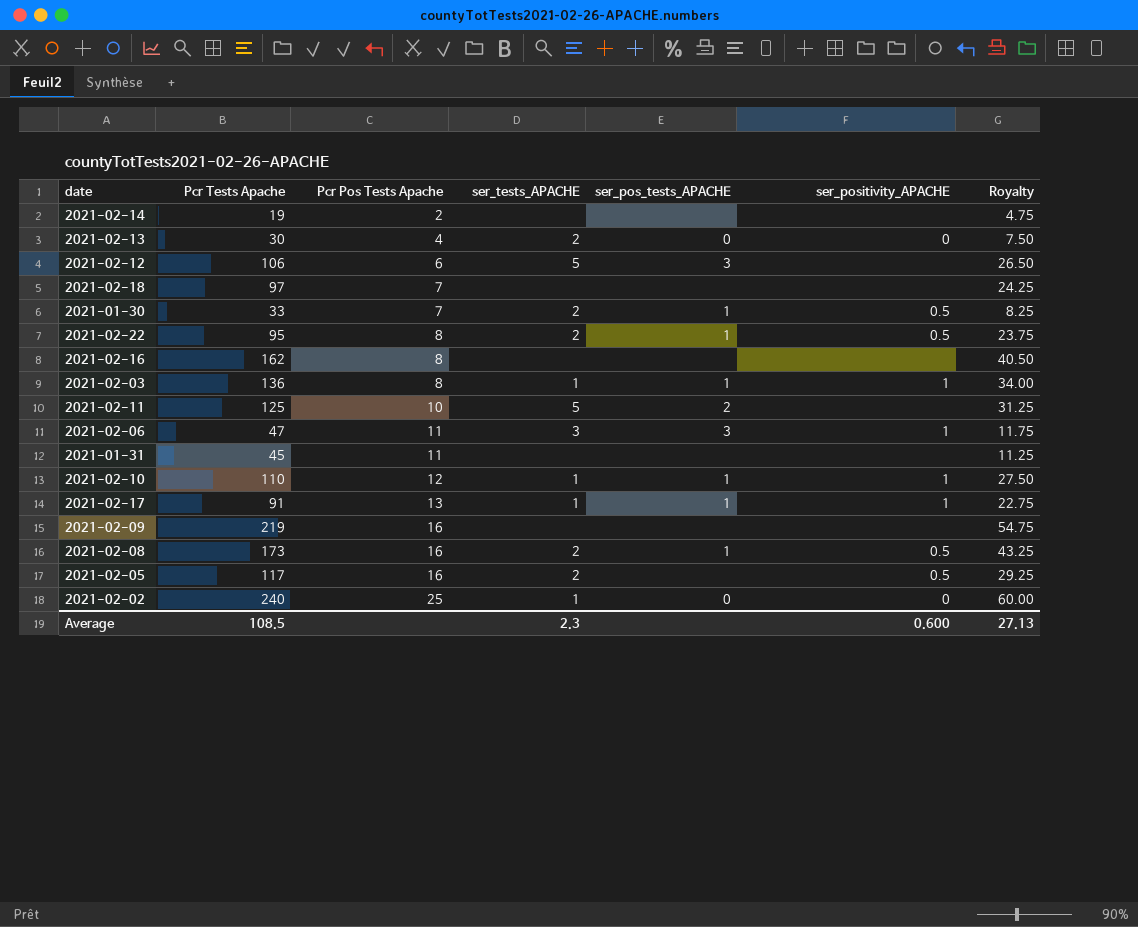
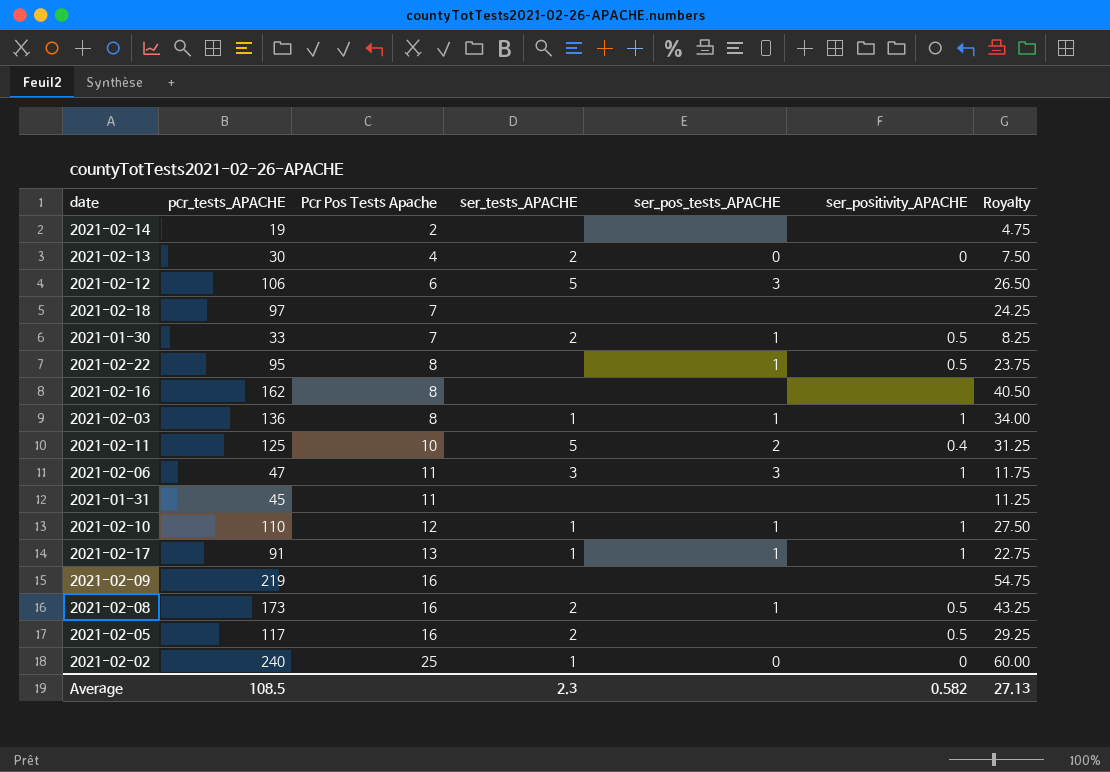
column name: Pcr Tests Apache -> pcr_tests_APACHE
2021-02-22 | ser_tests_APACHE: 2 -> none
2021-02-11 | ser_positivity_APACHE: none -> 0.4
Average | ser_positivity_APACHE: 0.600 -> 0.582

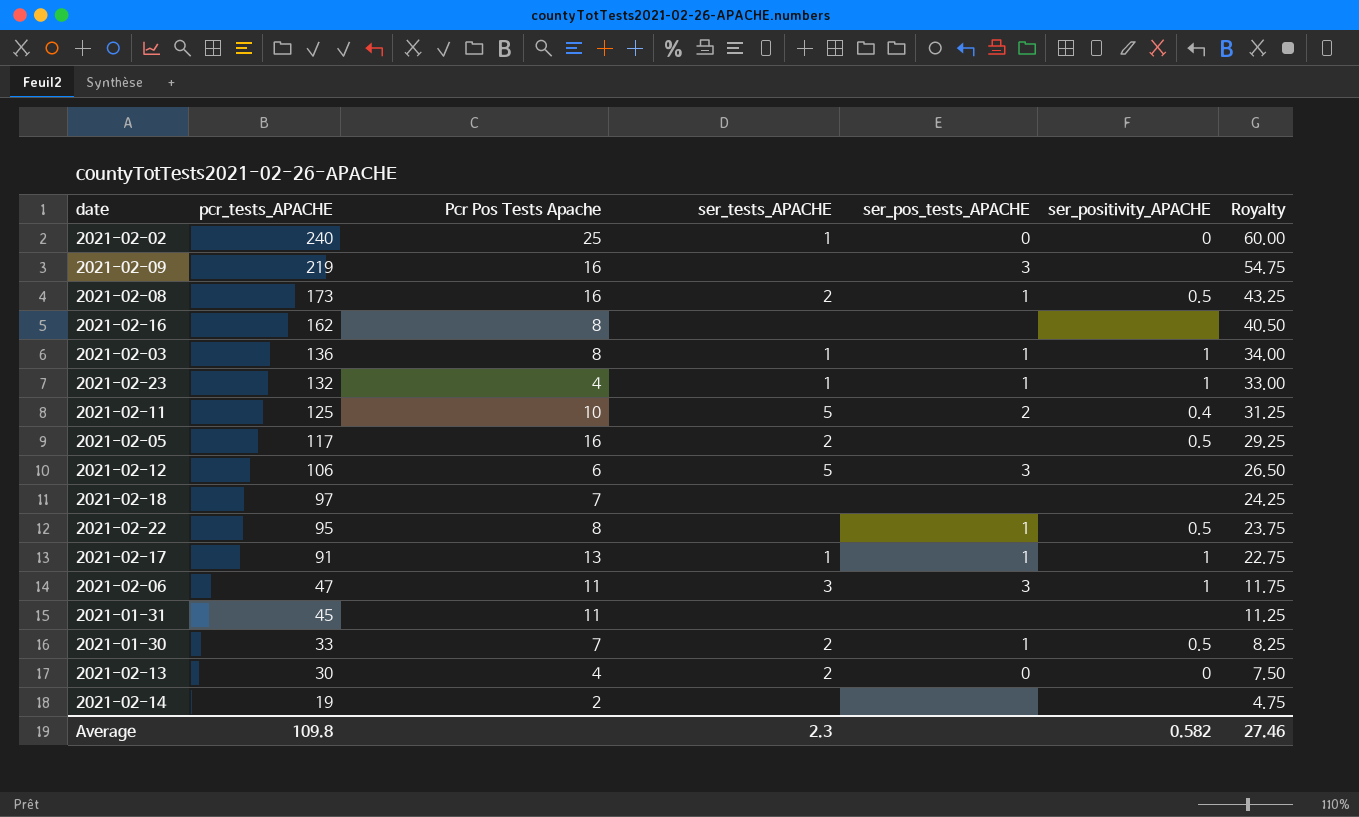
row order: Pcr Pos Tests Apache ascending -> pcr_tests_APACHE descending
row 2021-02-10: 110 | 12 | 1 | 1 | 1 | 27.50 -> none
2021-02-09 | ser_pos_tests_APACHE: none -> 3
row 2021-02-23: none -> 132 | 4 | 1 | 1 | 1 | 33.00
Average | pcr_tests_APACHE: 108.5 -> 109.8
Average | Royalty: 27.13 -> 27.46

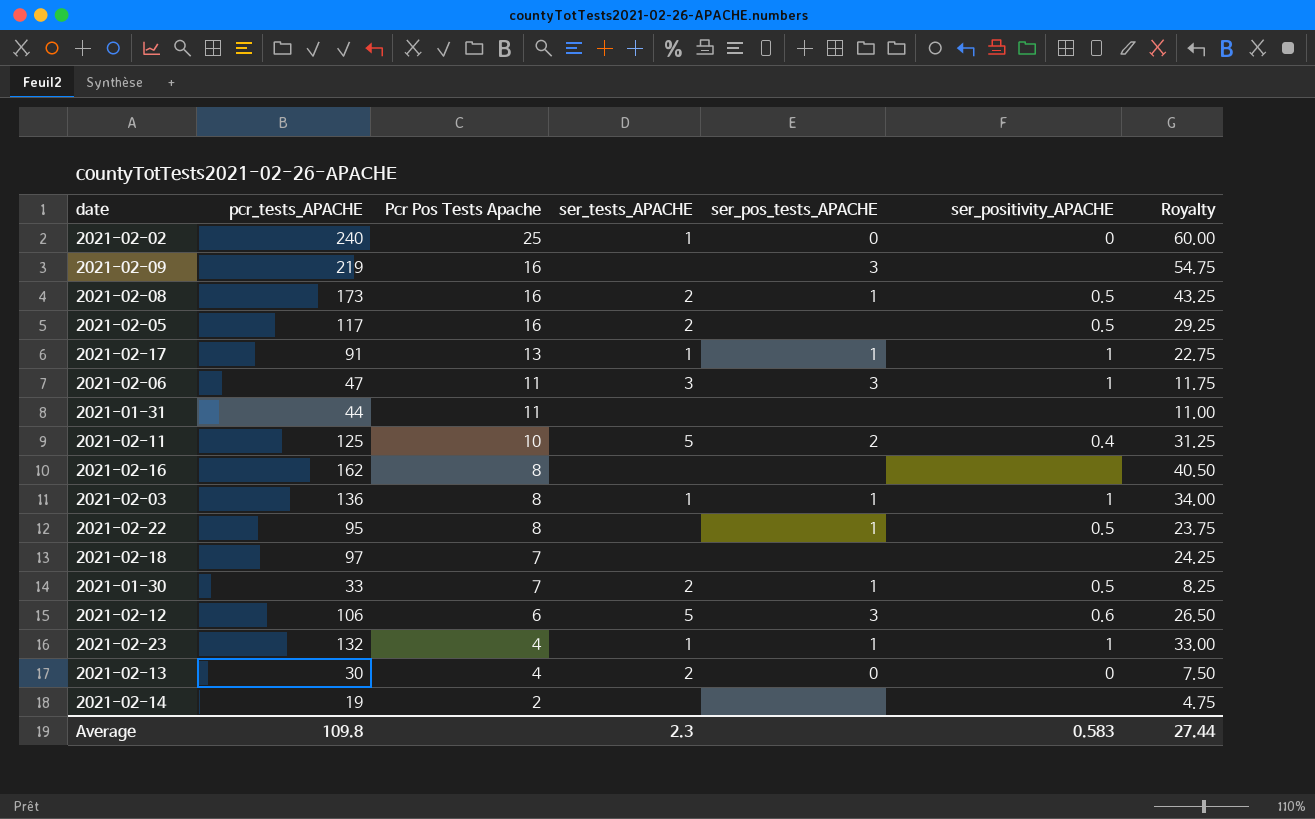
row order: pcr_tests_APACHE descending -> Pcr Pos Tests Apache descending
2021-01-31 | pcr_tests_APACHE: 45 -> 44
2021-01-31 | Royalty: 11.25 -> 11.00
2021-02-12 | ser_positivity_APACHE: none -> 0.6
Average | ser_positivity_APACHE: 0.582 -> 0.583
Average | Royalty: 27.46 -> 27.44

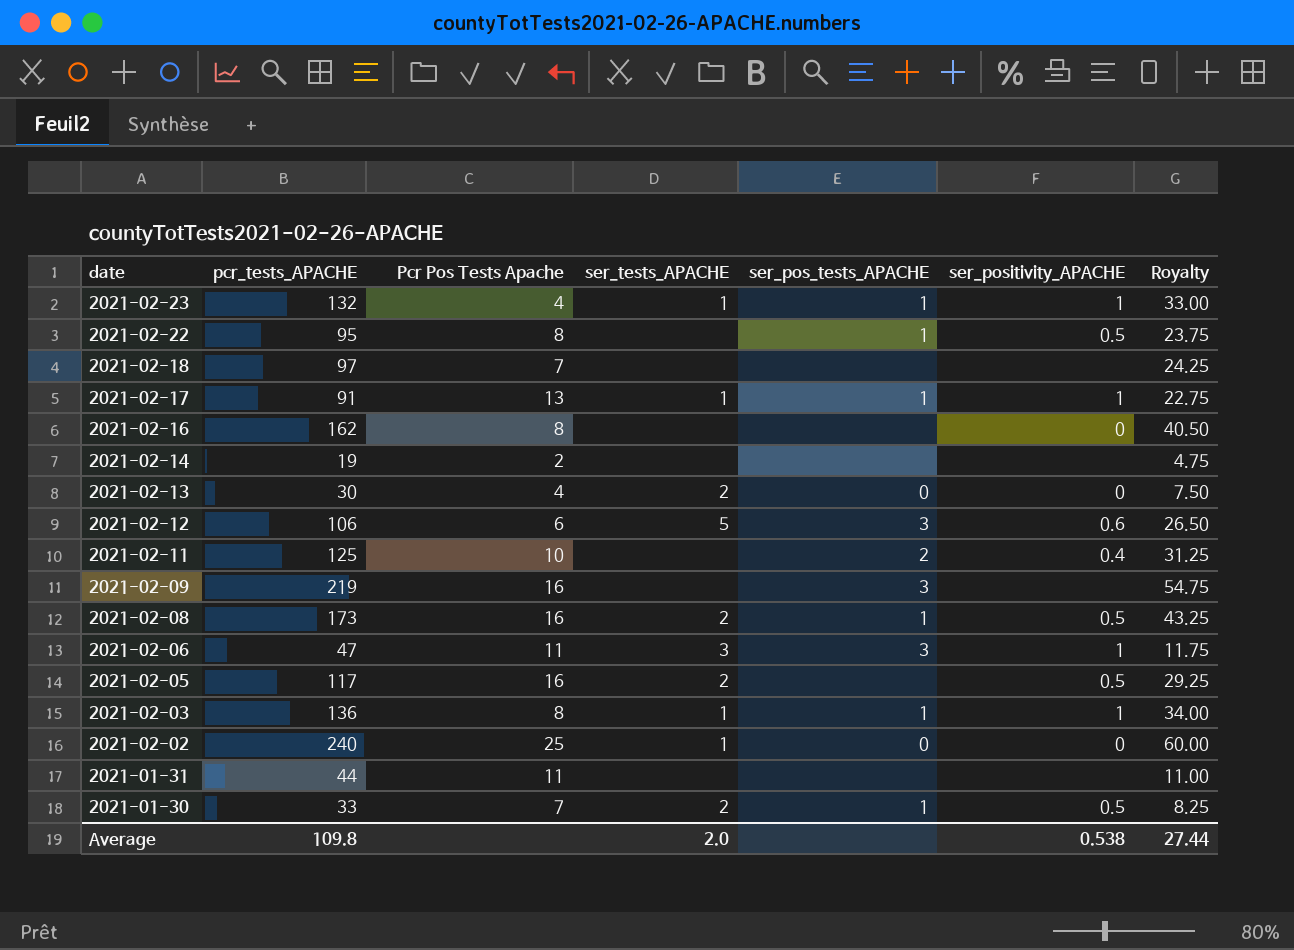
row order: Pcr Pos Tests Apache descending -> date descending
2021-02-16 | ser_positivity_APACHE: none -> 0
2021-02-11 | ser_tests_APACHE: 5 -> none
Average | ser_tests_APACHE: 2.3 -> 2.0
Average | ser_positivity_APACHE: 0.583 -> 0.538

